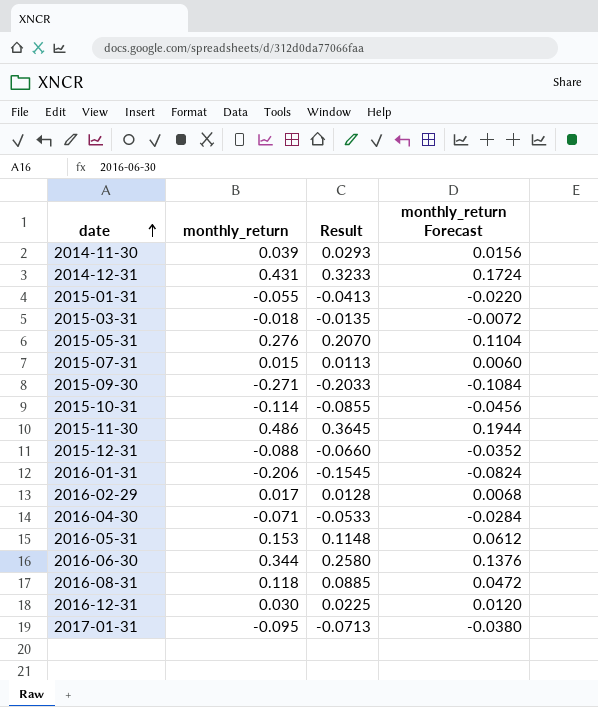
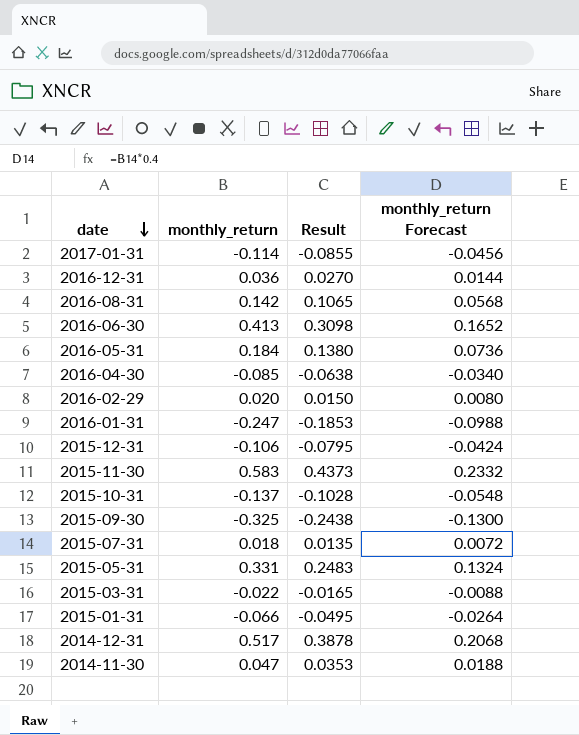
row order: date ascending -> date descending
2017-01-31 | monthly_return: -0.095 -> -0.114
2017-01-31 | Result: -0.0713 -> -0.0855
2017-01-31 | monthly_return Forecast: -0.0380 -> -0.0456
2016-12-31 | monthly_return: 0.030 -> 0.036
2016-12-31 | Result: 0.0225 -> 0.0270
2016-12-31 | monthly_return Forecast: 0.0120 -> 0.0144
2016-08-31 | monthly_return: 0.118 -> 0.142
2016-08-31 | Result: 0.0885 -> 0.1065
2016-08-31 | monthly_return Forecast: 0.0472 -> 0.0568
2016-06-30 | monthly_return: 0.344 -> 0.413
2016-06-30 | Result: 0.2580 -> 0.3098
2016-06-30 | monthly_return Forecast: 0.1376 -> 0.1652
2016-05-31 | monthly_return: 0.153 -> 0.184
2016-05-31 | Result: 0.1148 -> 0.1380
2016-05-31 | monthly_return Forecast: 0.0612 -> 0.0736
2016-04-30 | monthly_return: -0.071 -> -0.085
2016-04-30 | Result: -0.0533 -> -0.0638
2016-04-30 | monthly_return Forecast: -0.0284 -> -0.0340
2016-02-29 | monthly_return: 0.017 -> 0.020
2016-02-29 | Result: 0.0128 -> 0.0150
2016-02-29 | monthly_return Forecast: 0.0068 -> 0.0080
2016-01-31 | monthly_return: -0.206 -> -0.247
2016-01-31 | Result: -0.1545 -> -0.1853
2016-01-31 | monthly_return Forecast: -0.0824 -> -0.0988
2015-12-31 | monthly_return: -0.088 -> -0.106
2015-12-31 | Result: -0.0660 -> -0.0795
2015-12-31 | monthly_return Forecast: -0.0352 -> -0.0424
2015-11-30 | monthly_return: 0.486 -> 0.583
2015-11-30 | Result: 0.3645 -> 0.4373
2015-11-30 | monthly_return Forecast: 0.1944 -> 0.2332
2015-10-31 | monthly_return: -0.114 -> -0.137
2015-10-31 | Result: -0.0855 -> -0.1028
2015-10-31 | monthly_return Forecast: -0.0456 -> -0.0548
2015-09-30 | monthly_return: -0.271 -> -0.325
2015-09-30 | Result: -0.2033 -> -0.2438
2015-09-30 | monthly_return Forecast: -0.1084 -> -0.1300
2015-07-31 | monthly_return: 0.015 -> 0.018
2015-07-31 | Result: 0.0113 -> 0.0135
2015-07-31 | monthly_return Forecast: 0.0060 -> 0.0072
2015-05-31 | monthly_return: 0.276 -> 0.331
2015-05-31 | Result: 0.2070 -> 0.2483
2015-05-31 | monthly_return Forecast: 0.1104 -> 0.1324
2015-03-31 | monthly_return: -0.018 -> -0.022
2015-03-31 | Result: -0.0135 -> -0.0165
2015-03-31 | monthly_return Forecast: -0.0072 -> -0.0088
2015-01-31 | monthly_return: -0.055 -> -0.066
2015-01-31 | Result: -0.0413 -> -0.0495
2015-01-31 | monthly_return Forecast: -0.0220 -> -0.0264
2014-12-31 | monthly_return: 0.431 -> 0.517
2014-12-31 | Result: 0.3233 -> 0.3878
2014-12-31 | monthly_return Forecast: 0.1724 -> 0.2068
2014-11-30 | monthly_return: 0.039 -> 0.047
2014-11-30 | Result: 0.0293 -> 0.0353
2014-11-30 | monthly_return Forecast: 0.0156 -> 0.0188

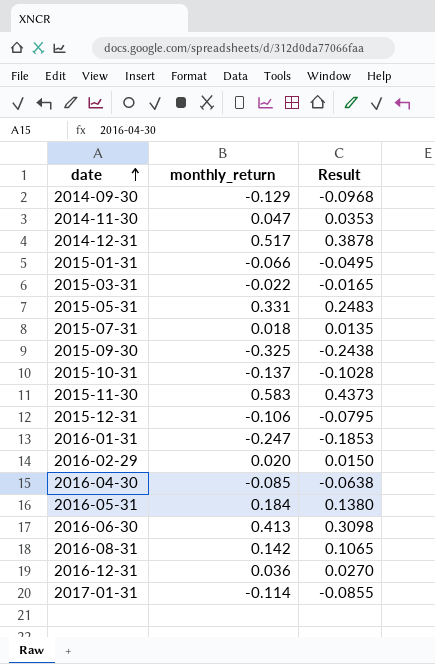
row order: date descending -> date ascending
column monthly_return Forecast | formula: [monthly_return] * 0.4 -> none
row 2014-09-30: none -> -0.129 | -0.0968

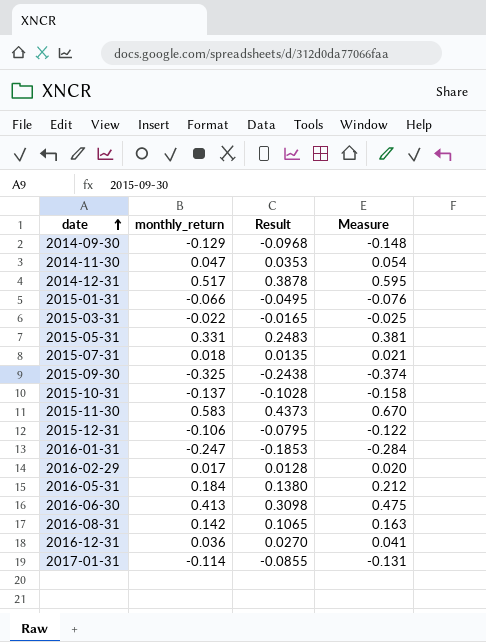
column Measure | formula: none -> [monthly_return] * 1.15
row 2016-04-30: -0.085 | -0.0638 -> none
2016-02-29 | monthly_return: 0.020 -> 0.017
2016-02-29 | Result: 0.0150 -> 0.0128

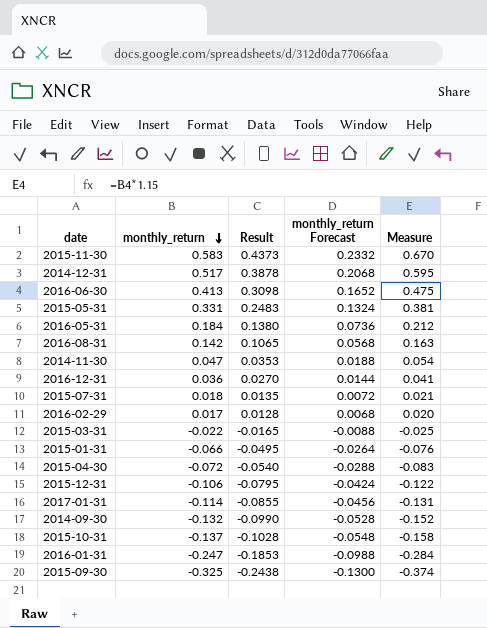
row order: date ascending -> monthly_return descending
column monthly_return Forecast | formula: none -> [monthly_return] * 0.4
row 2015-04-30: none -> -0.072 | -0.0540 | -0.0288 | -0.083
2014-09-30 | monthly_return: -0.129 -> -0.132
2014-09-30 | Result: -0.0968 -> -0.0990
2014-09-30 | Measure: -0.148 -> -0.152

